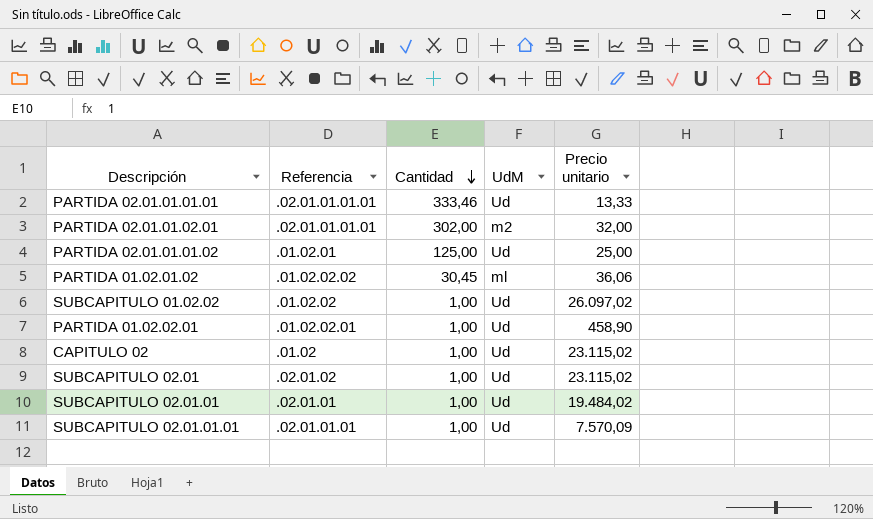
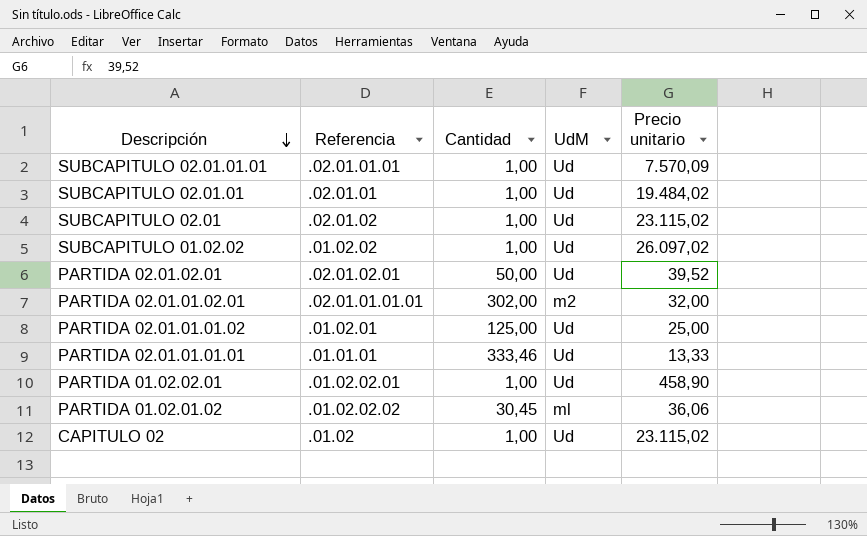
row order: Cantidad descending -> Descripción descending
row PARTIDA 02.01.02.01: none -> .02.01.02.01 | 50,00 | Ud | 39,52
PARTIDA 02.01.01.01.01 | Referencia: .02.01.01.01.01 -> .01.01.01

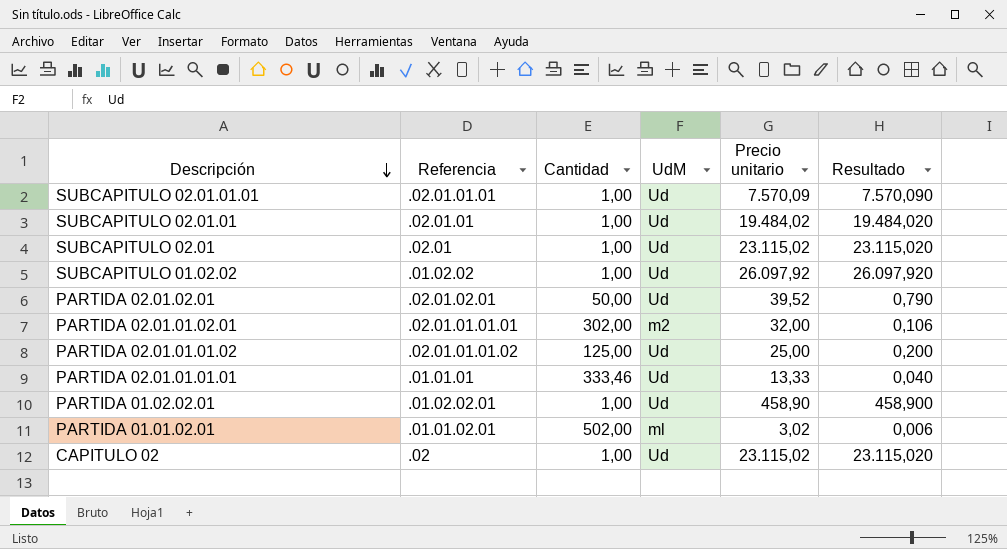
column Resultado | formula: none -> [Precio unitario] / [Cantidad]
row PARTIDA 01.02.01.02: .01.02.02.02 | 30,45 | ml | 36,06 -> none
SUBCAPITULO 02.01 | Referencia: .02.01.02 -> .02.01
SUBCAPITULO 01.02.02 | Precio unitario: 26.097,02 -> 26.097,92
PARTIDA 02.01.01.01.02 | Referencia: .01.02.01 -> .02.01.01.01.02
row PARTIDA 01.01.02.01: none -> .01.01.02.01 | 502,00 | ml | 3,02 | 0,006
CAPITULO 02 | Referencia: .01.02 -> .02

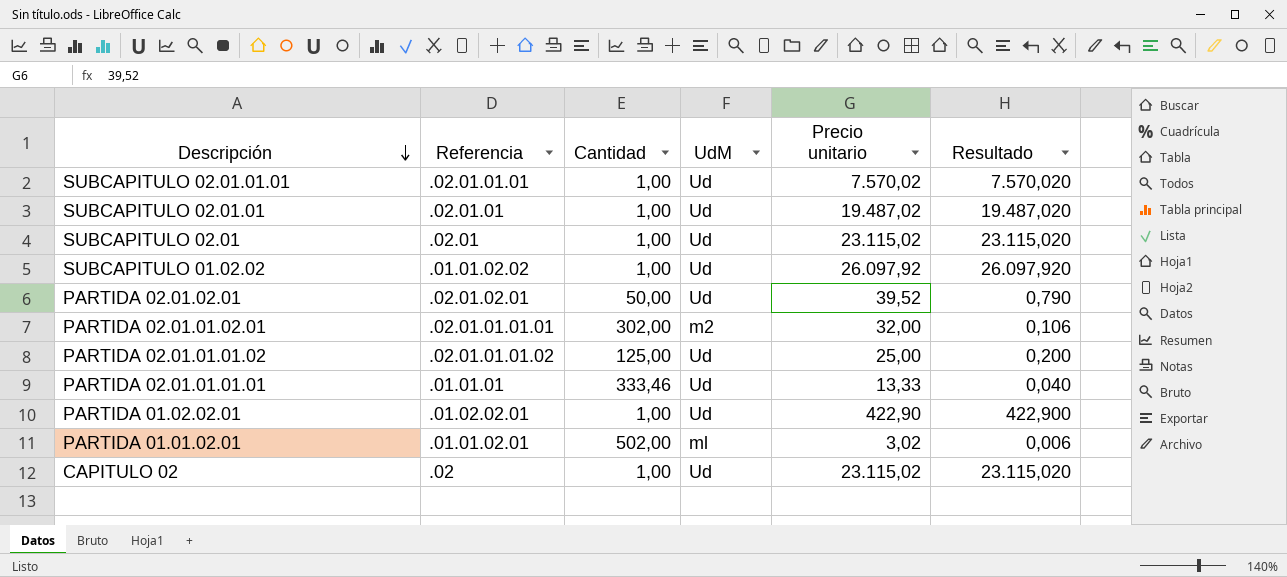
SUBCAPITULO 02.01.01.01 | Precio unitario: 7.570,09 -> 7.570,02
SUBCAPITULO 02.01.01.01 | Resultado: 7.570,090 -> 7.570,020
SUBCAPITULO 02.01.01 | Precio unitario: 19.484,02 -> 19.487,02
SUBCAPITULO 02.01.01 | Resultado: 19.484,020 -> 19.487,020
SUBCAPITULO 01.02.02 | Referencia: .01.02.02 -> .01.01.02.02
PARTIDA 01.02.02.01 | Precio unitario: 458,90 -> 422,90
PARTIDA 01.02.02.01 | Resultado: 458,900 -> 422,900

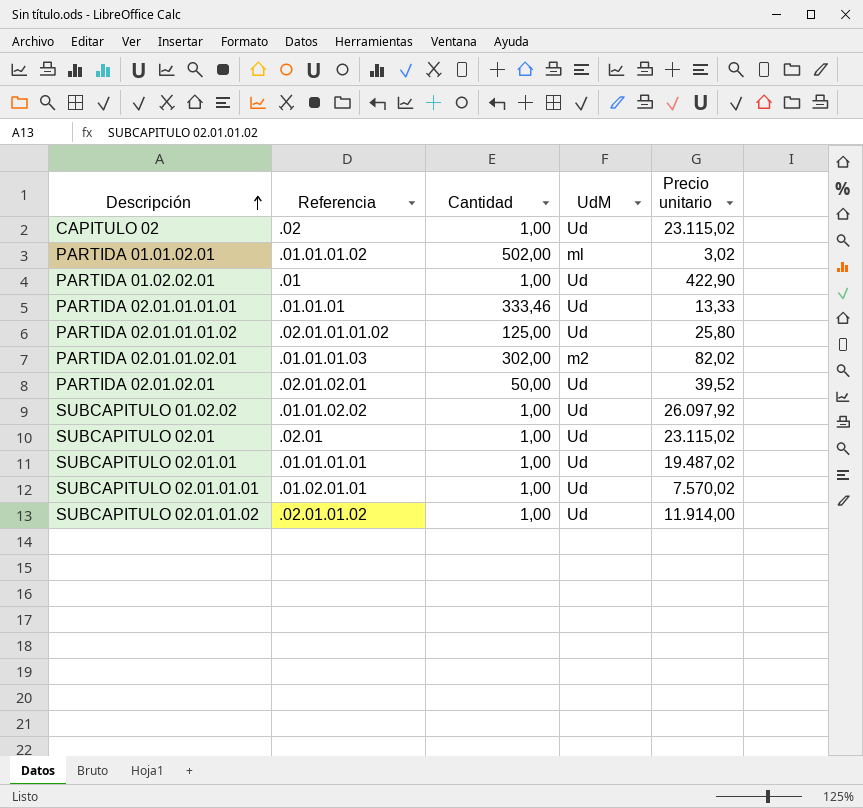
row order: Descripción descending -> Descripción ascending
column Resultado | formula: [Precio unitario] / [Cantidad] -> none
PARTIDA 01.01.02.01 | Referencia: .01.01.02.01 -> .01.01.01.02
PARTIDA 01.02.02.01 | Referencia: .01.02.02.01 -> .01
PARTIDA 02.01.01.01.02 | Precio unitario: 25,00 -> 25,80
PARTIDA 02.01.01.02.01 | Referencia: .02.01.01.01.01 -> .01.01.01.03
PARTIDA 02.01.01.02.01 | Precio unitario: 32,00 -> 82,02
SUBCAPITULO 02.01.01 | Referencia: .02.01.01 -> .01.01.01.01
SUBCAPITULO 02.01.01.01 | Referencia: .02.01.01.01 -> .01.02.01.01
row SUBCAPITULO 02.01.01.02: none -> .02.01.01.02 | 1,00 | Ud | 11.914,00

